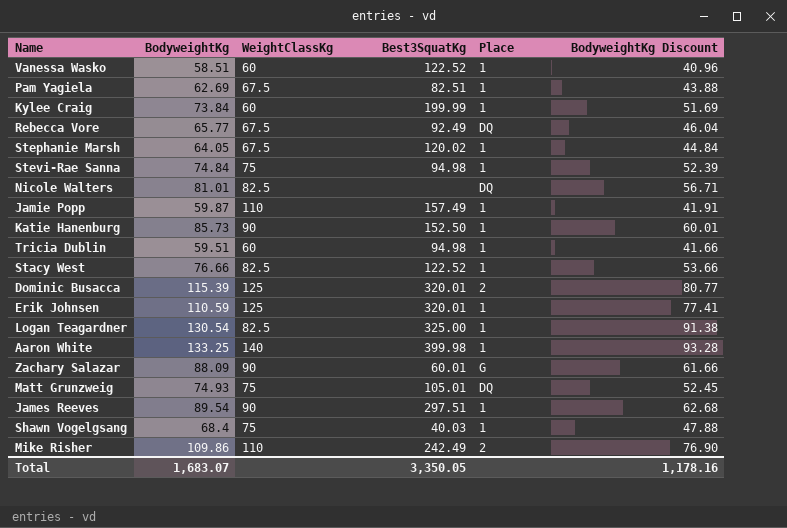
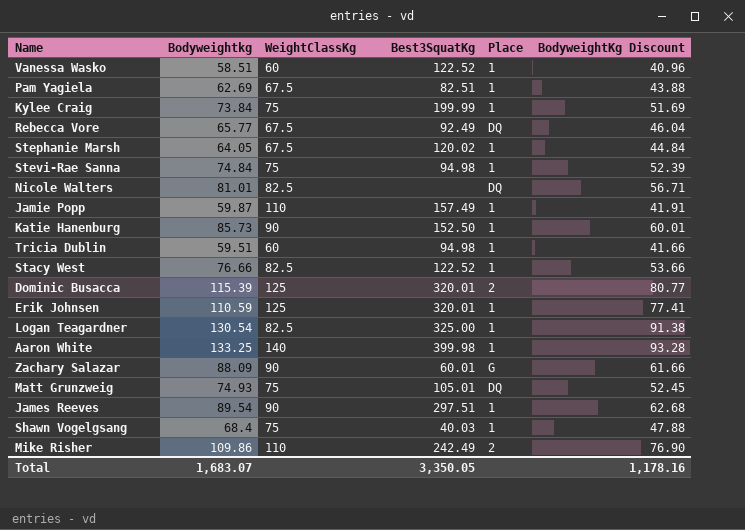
column name: BodyweightKg -> Bodyweightkg
Kylee Craig | WeightClassKg: 60 -> 75

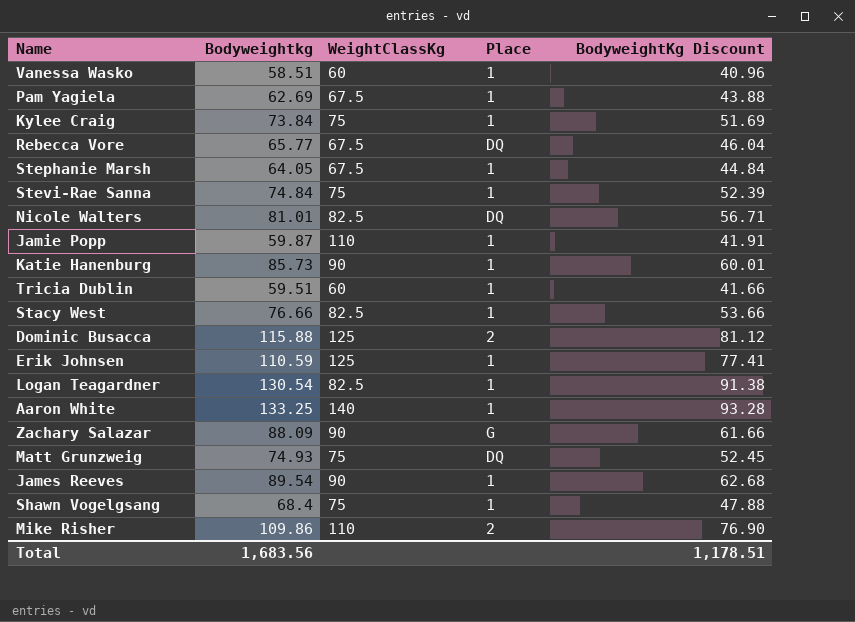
column Best3SquatKg | position: 4 -> none
Dominic Busacca | Bodyweightkg: 115.39 -> 115.88
Dominic Busacca | BodyweightKg Discount: 80.77 -> 81.12
Total | Bodyweightkg: 1,683.07 -> 1,683.56
Total | BodyweightKg Discount: 1,178.16 -> 1,178.51

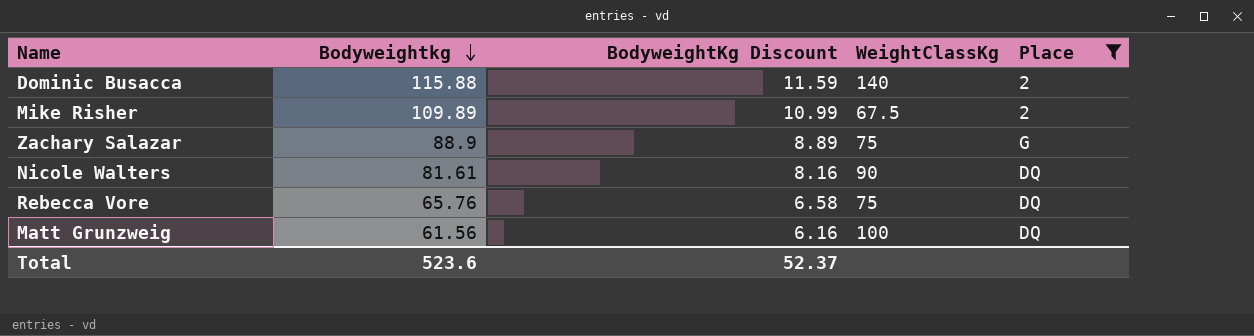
filter: none -> Place != 1
row order: none -> Bodyweightkg descending
column BodyweightKg Discount | formula: [Bodyweightkg] * 0.7 -> [Bodyweightkg] * 0.1
column BodyweightKg Discount | position: 5 -> 3
Dominic Busacca | WeightClassKg: 125 -> 140
Mike Risher | Bodyweightkg: 109.86 -> 109.89
Mike Risher | WeightClassKg: 110 -> 67.5
Zachary Salazar | Bodyweightkg: 88.09 -> 88.9
Zachary Salazar | WeightClassKg: 90 -> 75
Nicole Walters | Bodyweightkg: 81.01 -> 81.61
Nicole Walters | WeightClassKg: 82.5 -> 90
Rebecca Vore | Bodyweightkg: 65.77 -> 65.76
Rebecca Vore | WeightClassKg: 67.5 -> 75
Matt Grunzweig | Bodyweightkg: 74.93 -> 61.56
Matt Grunzweig | WeightClassKg: 75 -> 100
Total | Bodyweightkg: 1,683.56 -> 523.6
Total | BodyweightKg Discount: 1,178.51 -> 52.37

